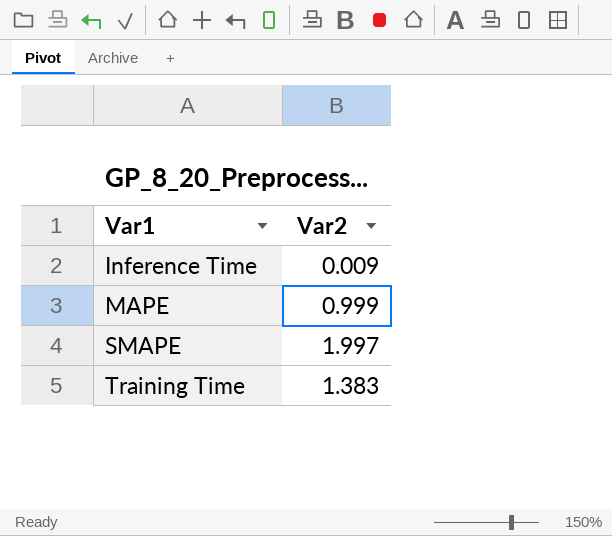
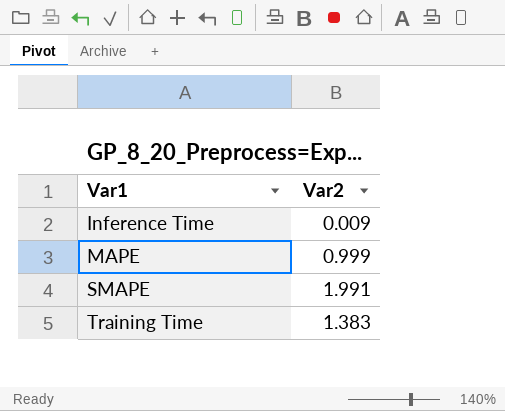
SMAPE | Var2: 1.997 -> 1.991

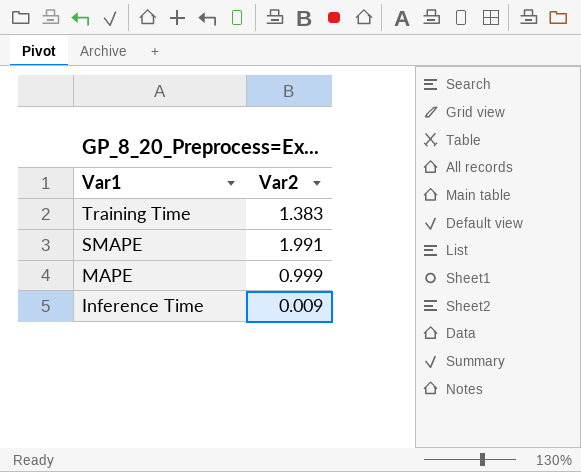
row order: Var1 ascending -> Var1 descending

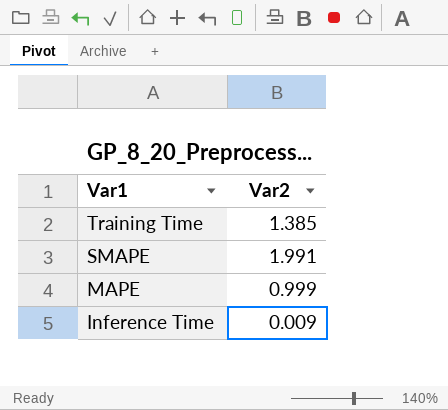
Training Time | Var2: 1.383 -> 1.385

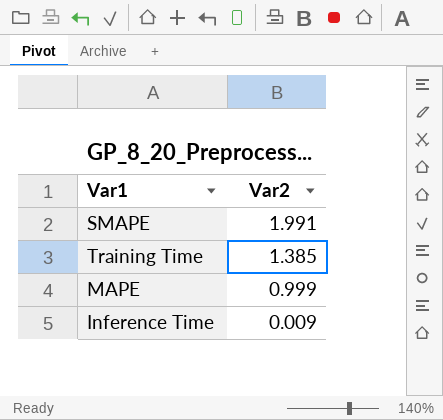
row order: Var1 descending -> Var2 descending

